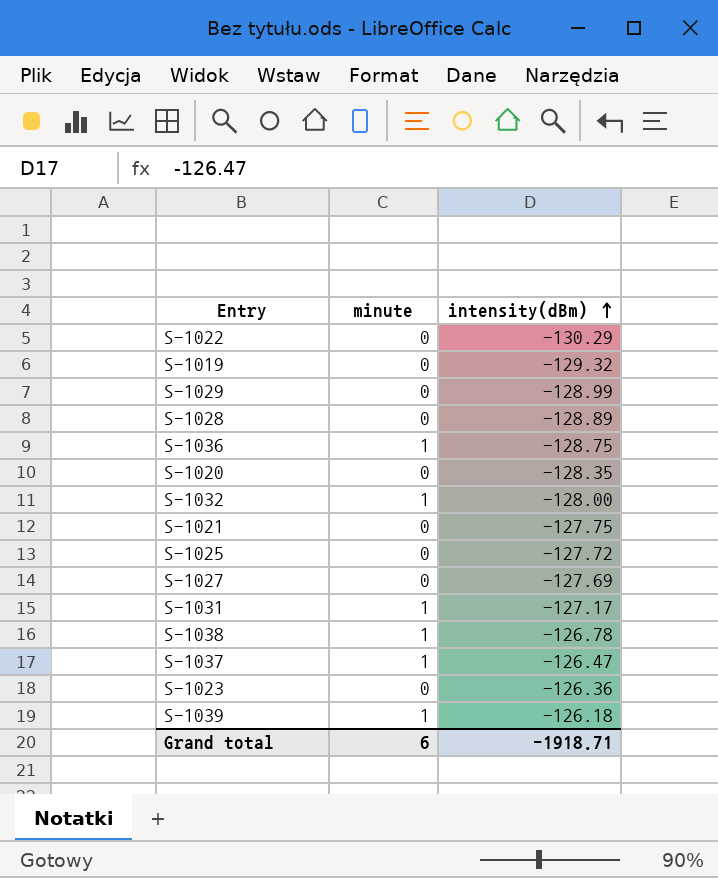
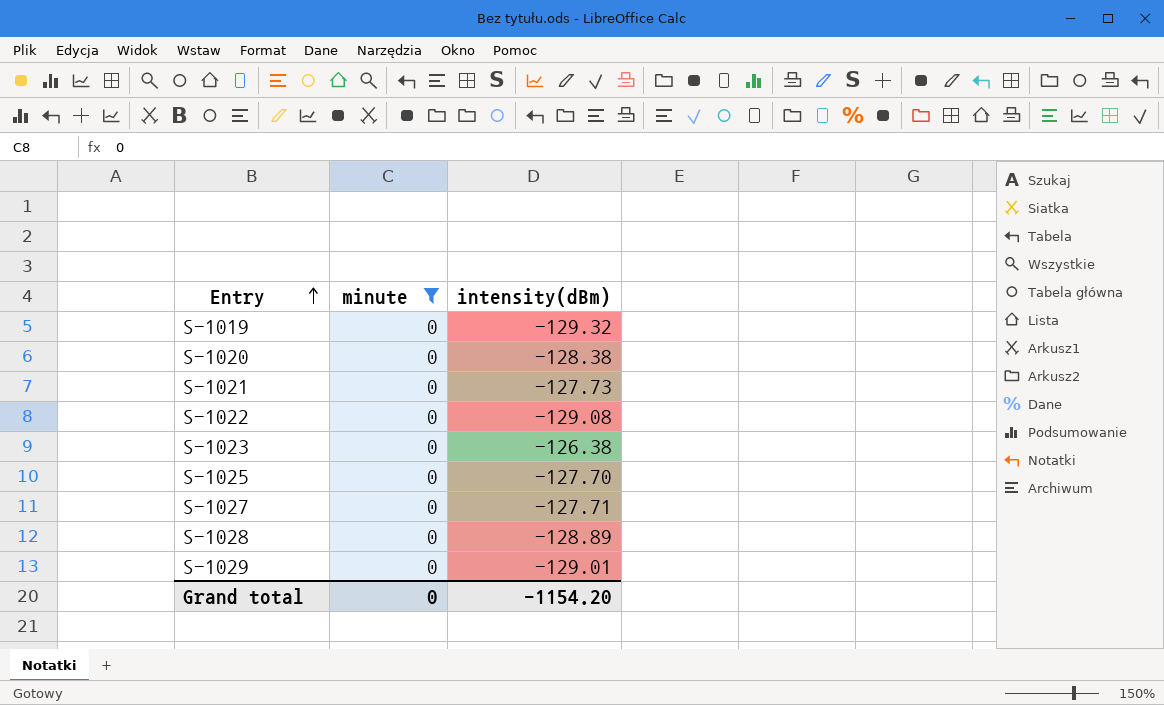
filter: none -> minute = 0
row order: intensity(dBm) ascending -> Entry ascending
S-1020 | intensity(dBm): -128.35 -> -128.38
S-1021 | intensity(dBm): -127.75 -> -127.73
S-1022 | intensity(dBm): -130.29 -> -129.08
S-1023 | intensity(dBm): -126.36 -> -126.38
S-1025 | intensity(dBm): -127.72 -> -127.70
S-1027 | intensity(dBm): -127.69 -> -127.71
S-1029 | intensity(dBm): -128.99 -> -129.01
Grand total | minute: 6 -> 0
Grand total | intensity(dBm): -1918.71 -> -1154.20

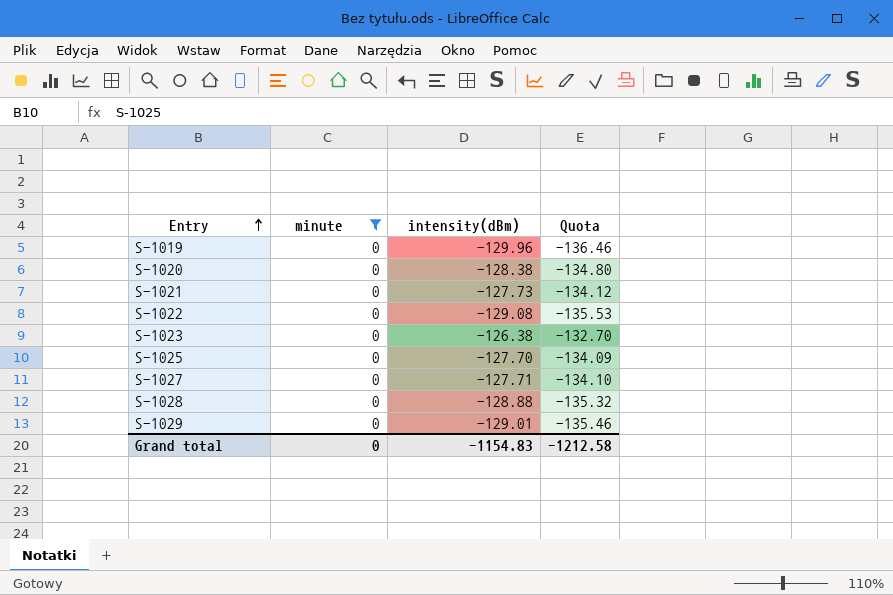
column Quota | formula: none -> [intensity(dBm)] * 1.05
S-1019 | intensity(dBm): -129.32 -> -129.96
S-1028 | intensity(dBm): -128.89 -> -128.88
Grand total | intensity(dBm): -1154.20 -> -1154.83

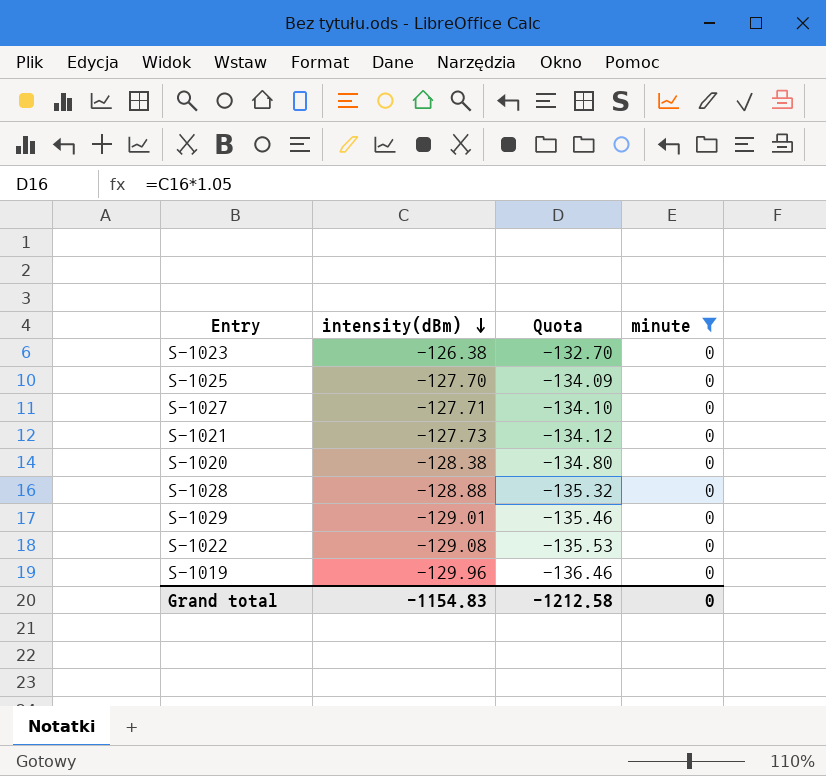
row order: Entry ascending -> intensity(dBm) descending
column minute | position: 2 -> 4

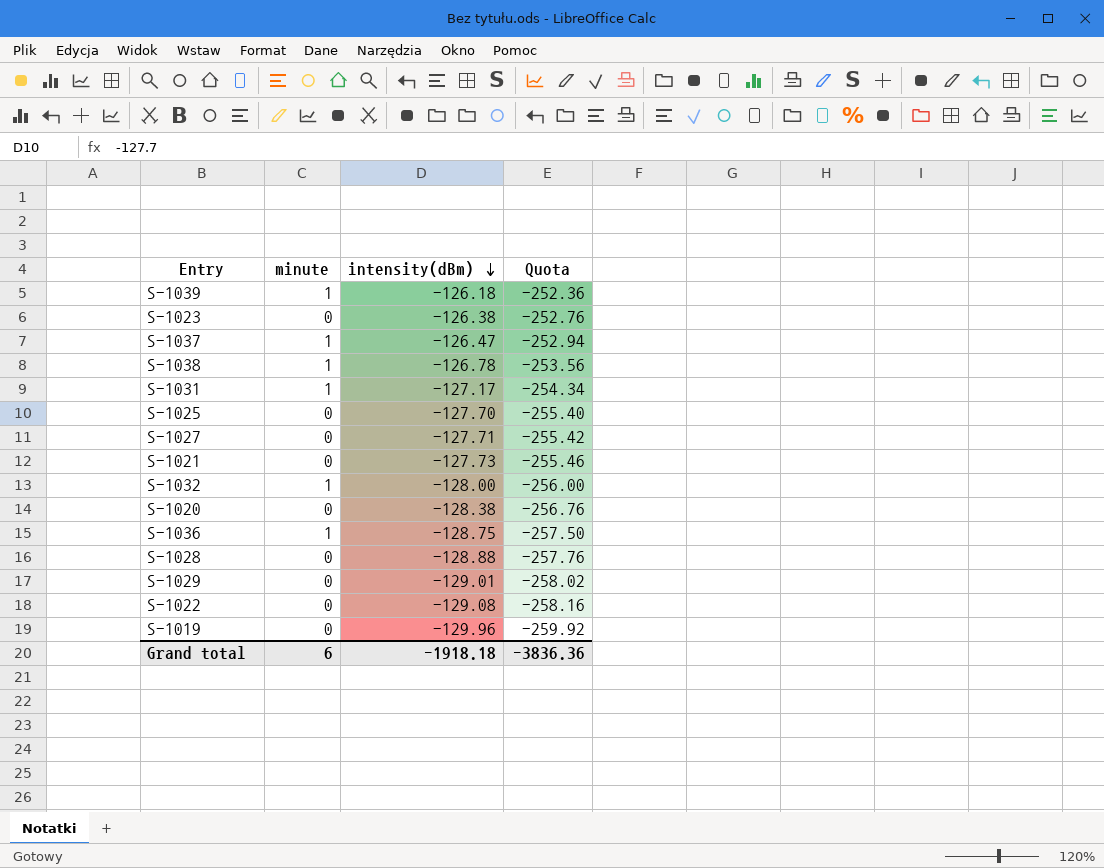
filter: minute = 0 -> none
column minute | position: 4 -> 2
column Quota | formula: [intensity(dBm)] * 1.05 -> [intensity(dBm)] * 2
Grand total | minute: 0 -> 6
Grand total | intensity(dBm): -1154.83 -> -1918.18
Grand total | Quota: -1212.58 -> -3836.36

